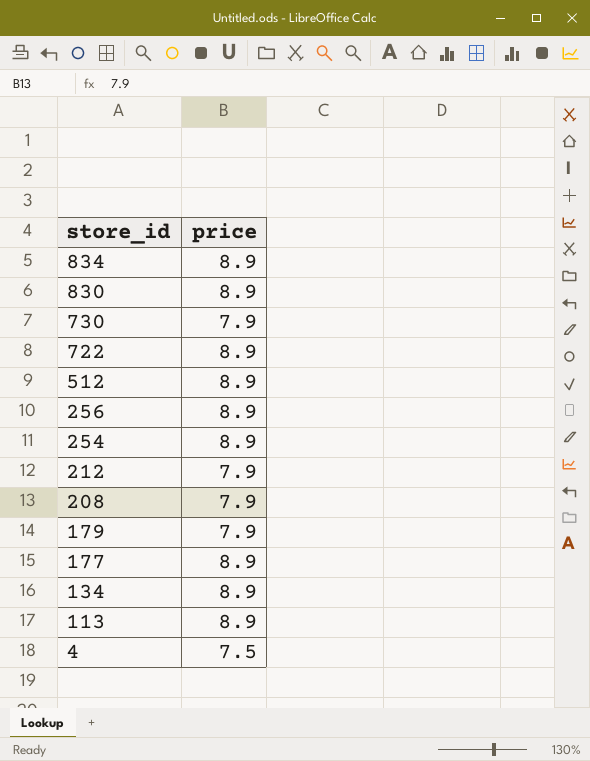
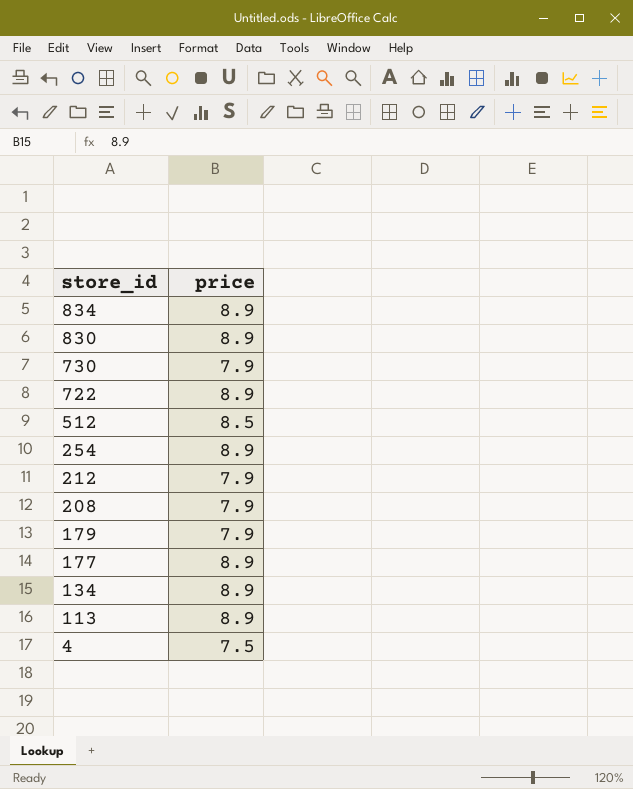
row 256: 8.9 -> none
512 | price: 8.9 -> 8.5

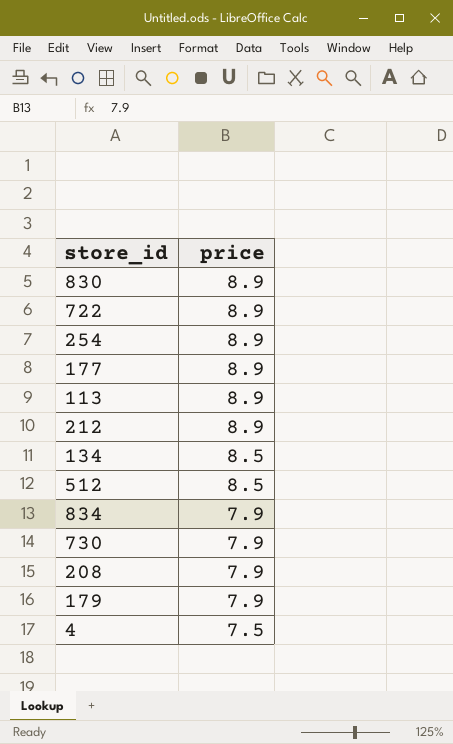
row order: store_id descending -> price descending
212 | price: 7.9 -> 8.9
134 | price: 8.9 -> 8.5
834 | price: 8.9 -> 7.9

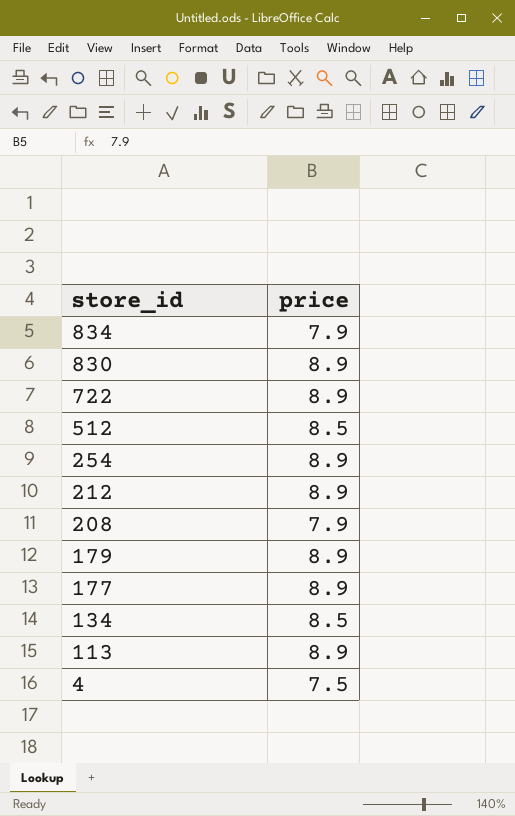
row order: price descending -> store_id descending
row 730: 7.9 -> none
179 | price: 7.9 -> 8.9

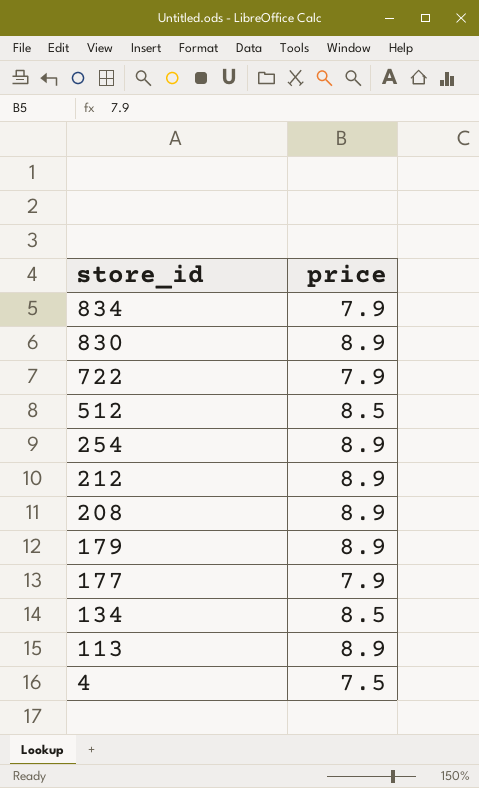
722 | price: 8.9 -> 7.9
208 | price: 7.9 -> 8.9
177 | price: 8.9 -> 7.9

